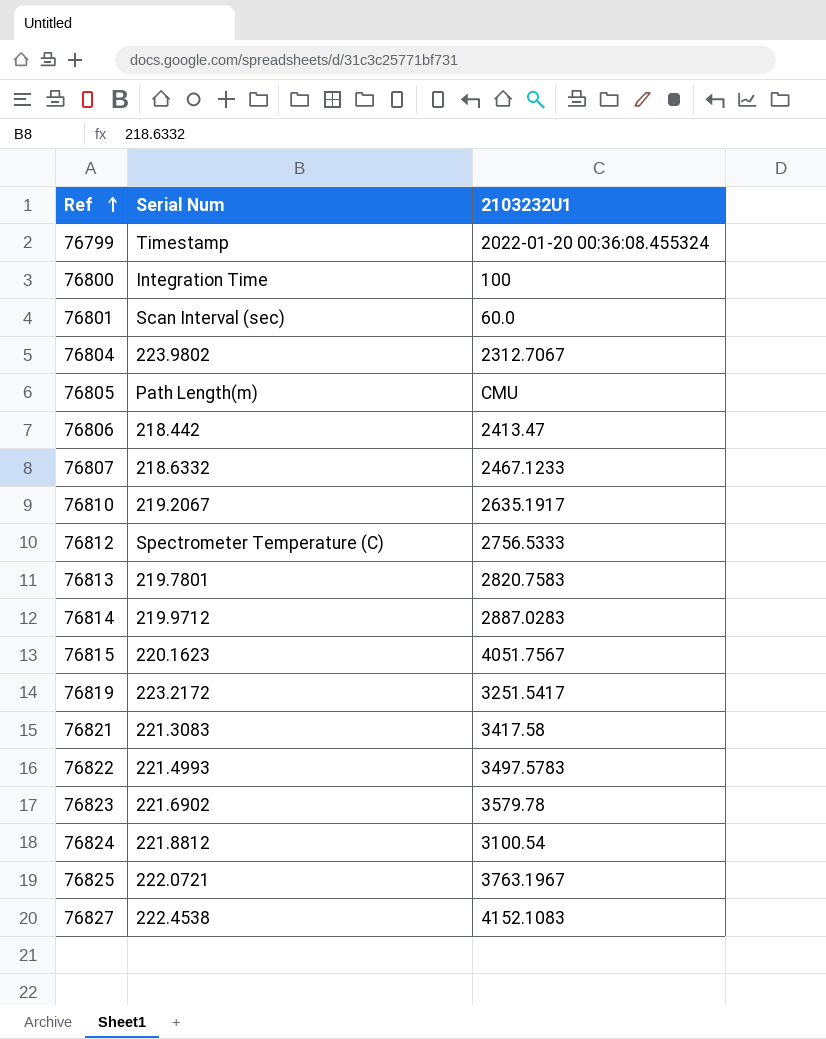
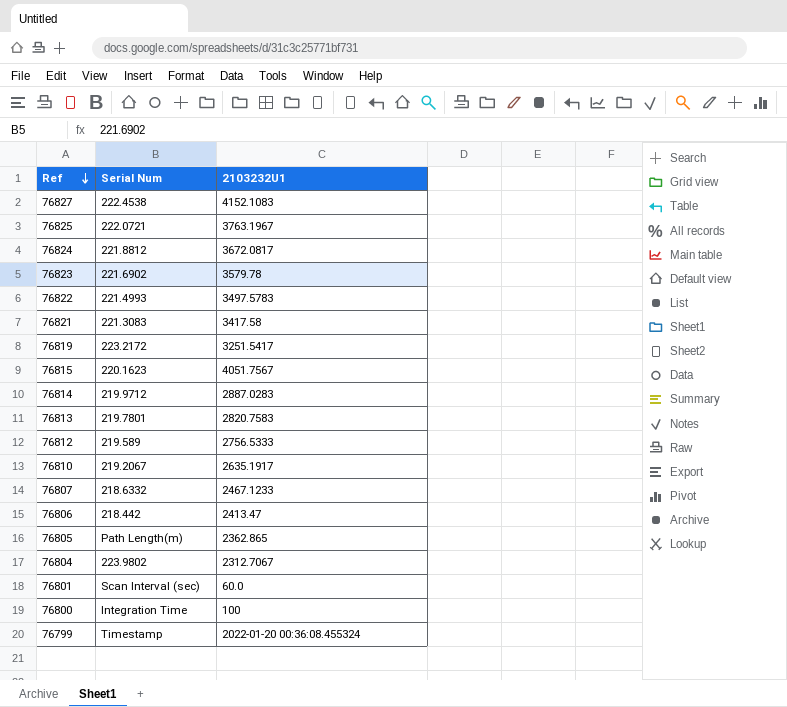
row order: Ref ascending -> Ref descending
76824 | 2103232U1: 3100.54 -> 3672.0817
76812 | Serial Num: Spectrometer Temperature (C) -> 219.589
76805 | 2103232U1: CMU -> 2362.865

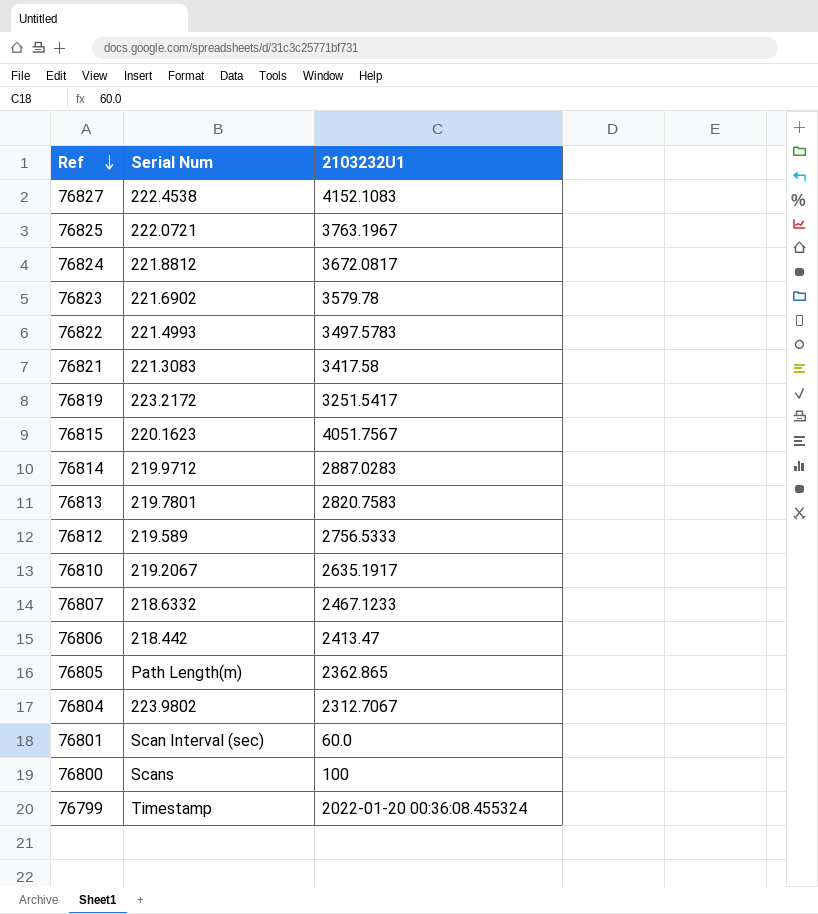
76800 | Serial Num: Integration Time -> Scans

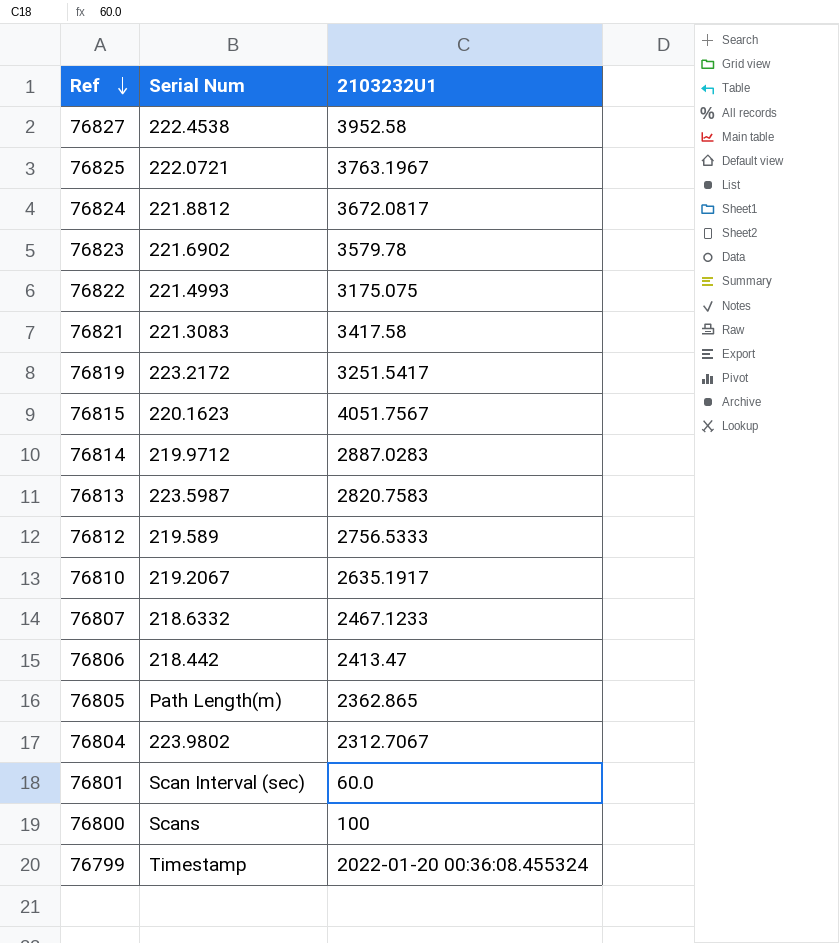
76827 | 2103232U1: 4152.1083 -> 3952.58
76822 | 2103232U1: 3497.5783 -> 3175.075
76813 | Serial Num: 219.7801 -> 223.5987

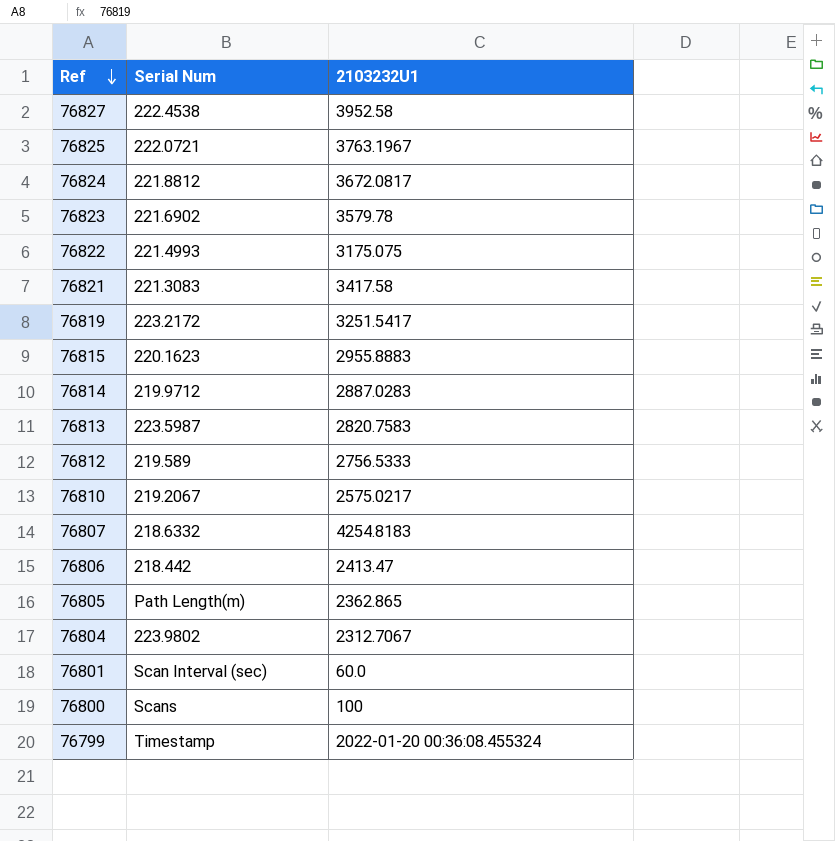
76815 | 2103232U1: 4051.7567 -> 2955.8883
76810 | 2103232U1: 2635.1917 -> 2575.0217
76807 | 2103232U1: 2467.1233 -> 4254.8183

